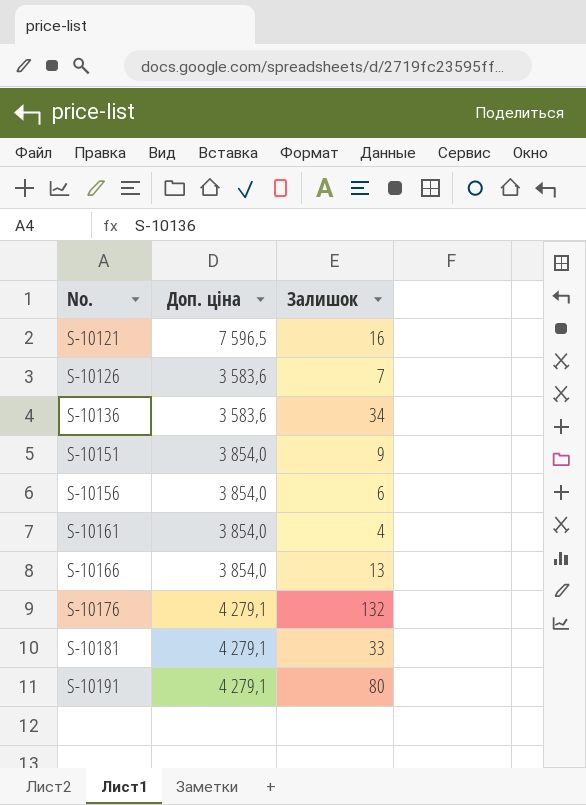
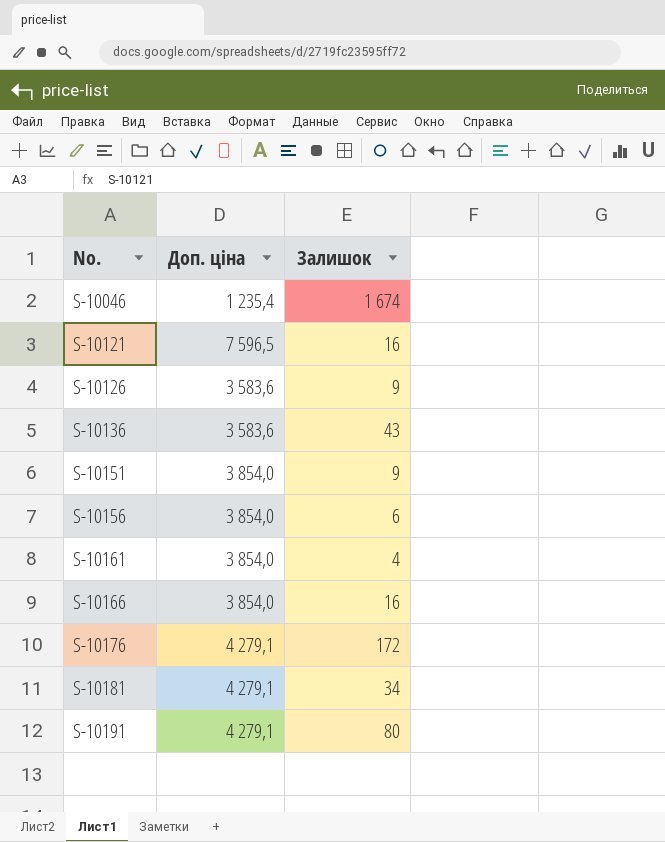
row S-10046: none -> 1 235,4 | 1 674
S-10126 | Залишок: 7 -> 9
S-10136 | Залишок: 34 -> 43
S-10166 | Залишок: 13 -> 16
S-10176 | Залишок: 132 -> 172
S-10181 | Залишок: 33 -> 34

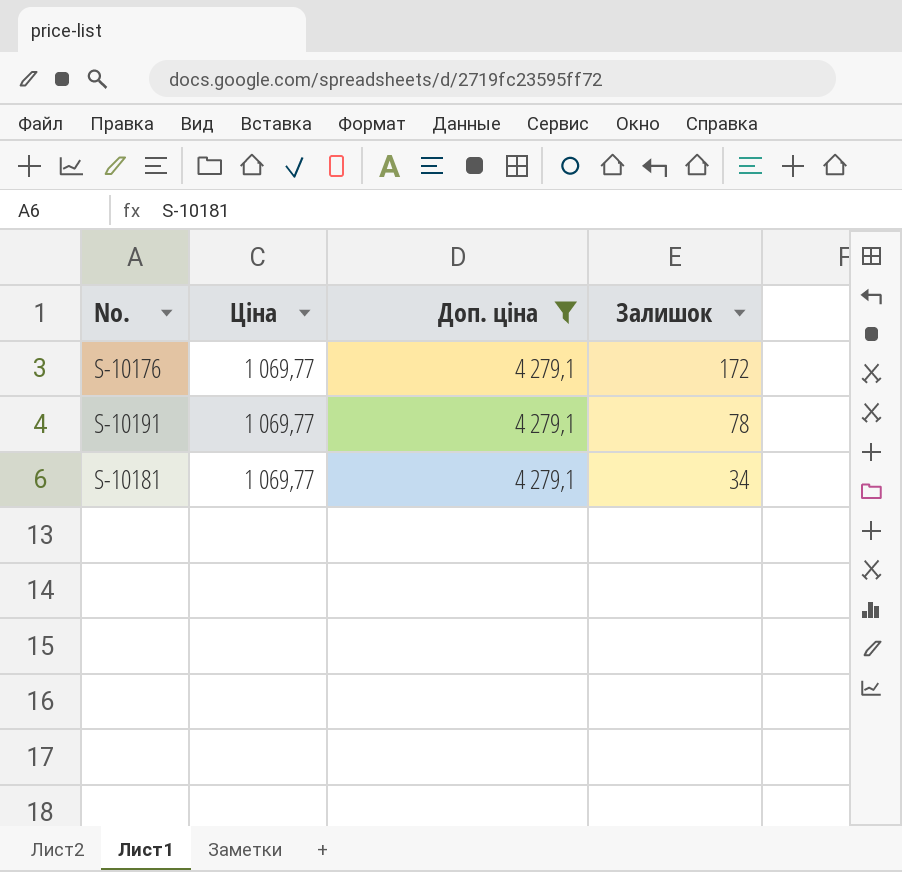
filter: none -> Доп. ціна = 4 279,1
row order: No. ascending -> Залишок descending
column Ціна | position: none -> 2
S-10191 | Залишок: 80 -> 78

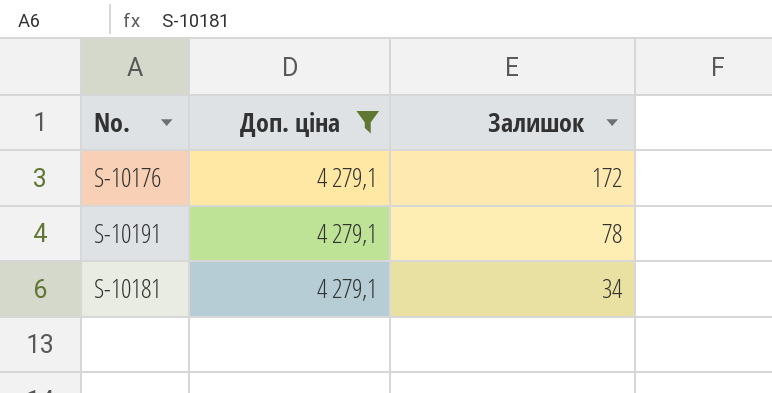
column Ціна | position: 2 -> none

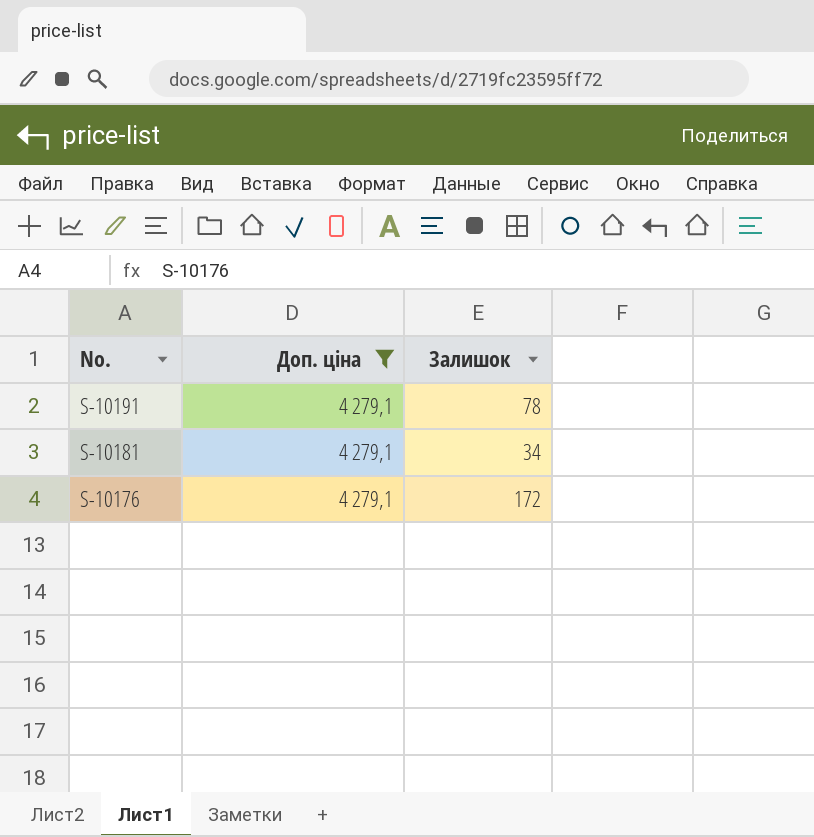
row order: Залишок descending -> No. descending

